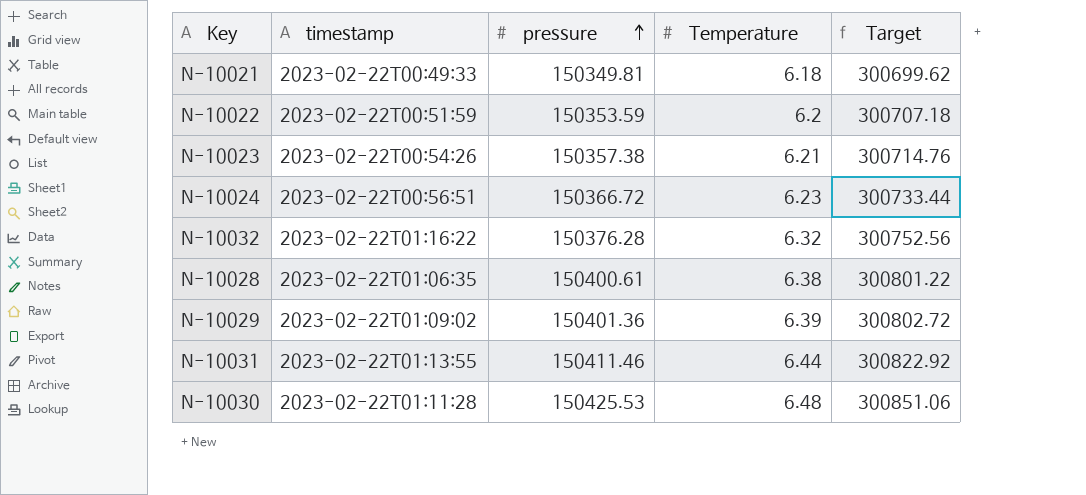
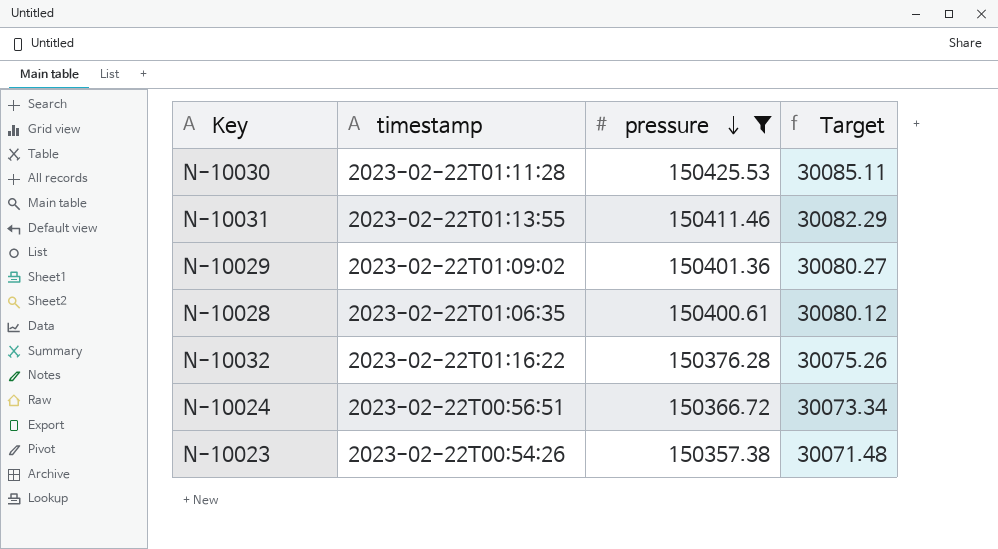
filter: none -> pressure >= 150357.38
row order: pressure ascending -> pressure descending
column Temperature | position: 4 -> none
column Target | formula: [pressure] * 2 -> [pressure] * 0.2

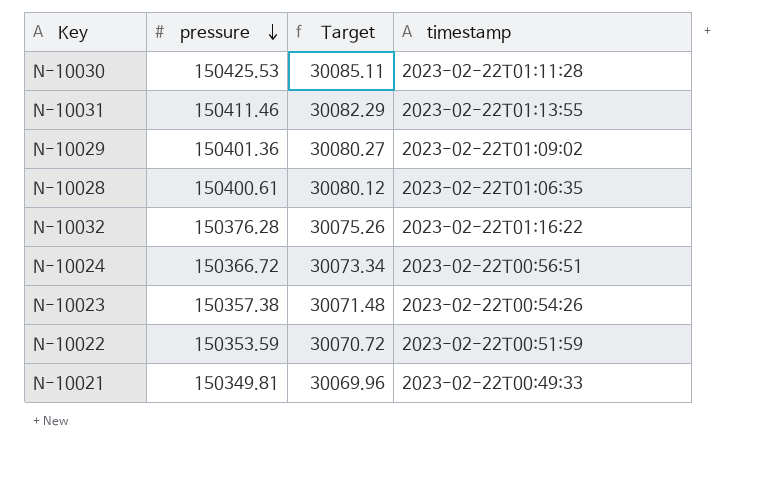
filter: pressure >= 150357.38 -> none
column timestamp | position: 2 -> 4

